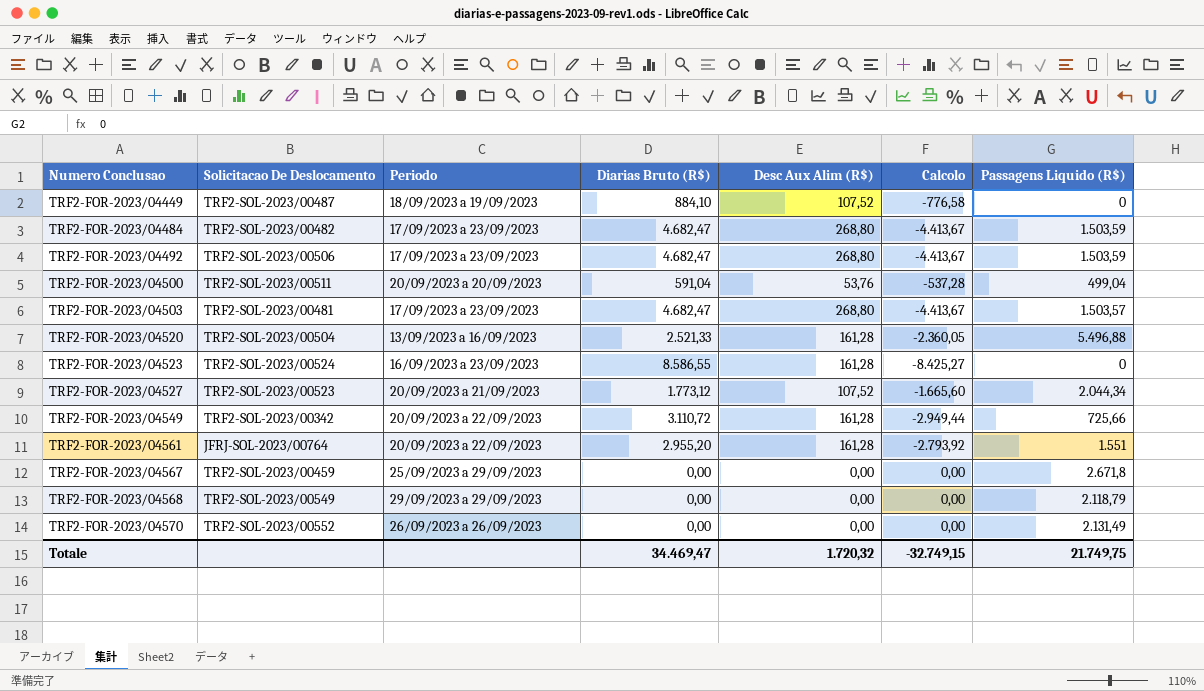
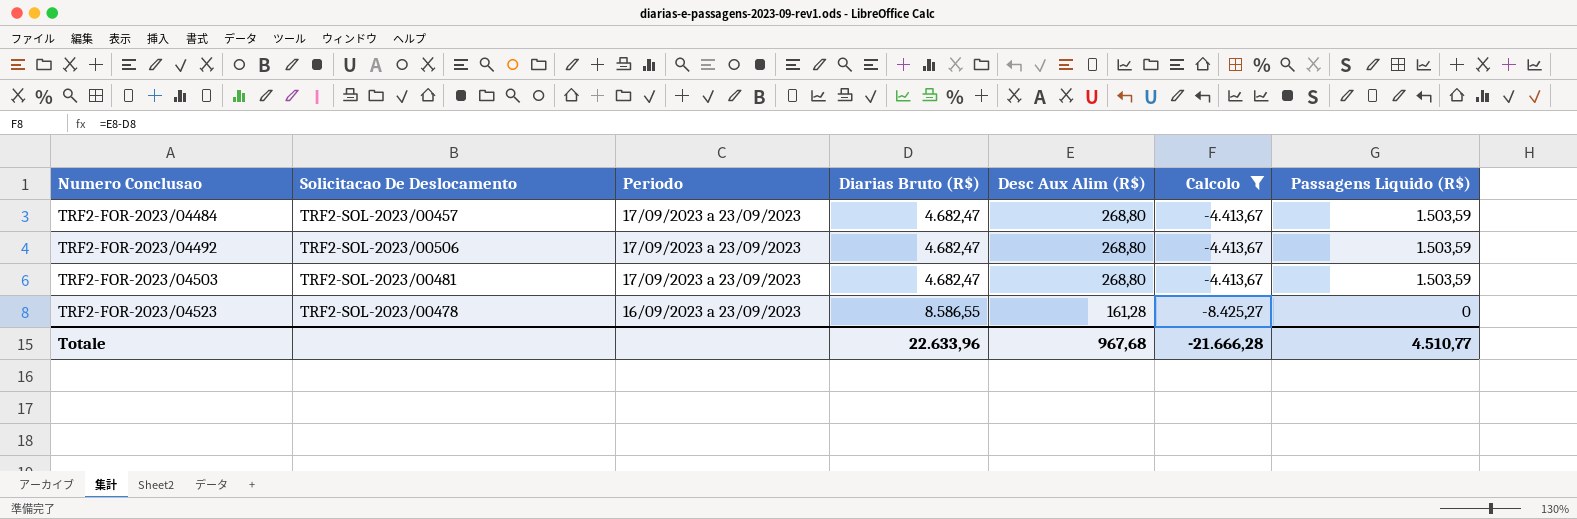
filter: none -> Calcolo <= -4.413,67
TRF2-FOR-2023/04484 | Solicitacao De Deslocamento: TRF2-SOL-2023/00482 -> TRF2-SOL-2023/00457
TRF2-FOR-2023/04503 | Passagens Liquido (R$): 1.503,57 -> 1.503,59
TRF2-FOR-2023/04523 | Solicitacao De Deslocamento: TRF2-SOL-2023/00524 -> TRF2-SOL-2023/00478
Totale | Diarias Bruto (R$): 34.469,47 -> 22.633,96
Totale | Desc Aux Alim (R$): 1.720,32 -> 967,68
Totale | Calcolo: -32.749,15 -> -21.666,28
Totale | Passagens Liquido (R$): 21.749,75 -> 4.510,77

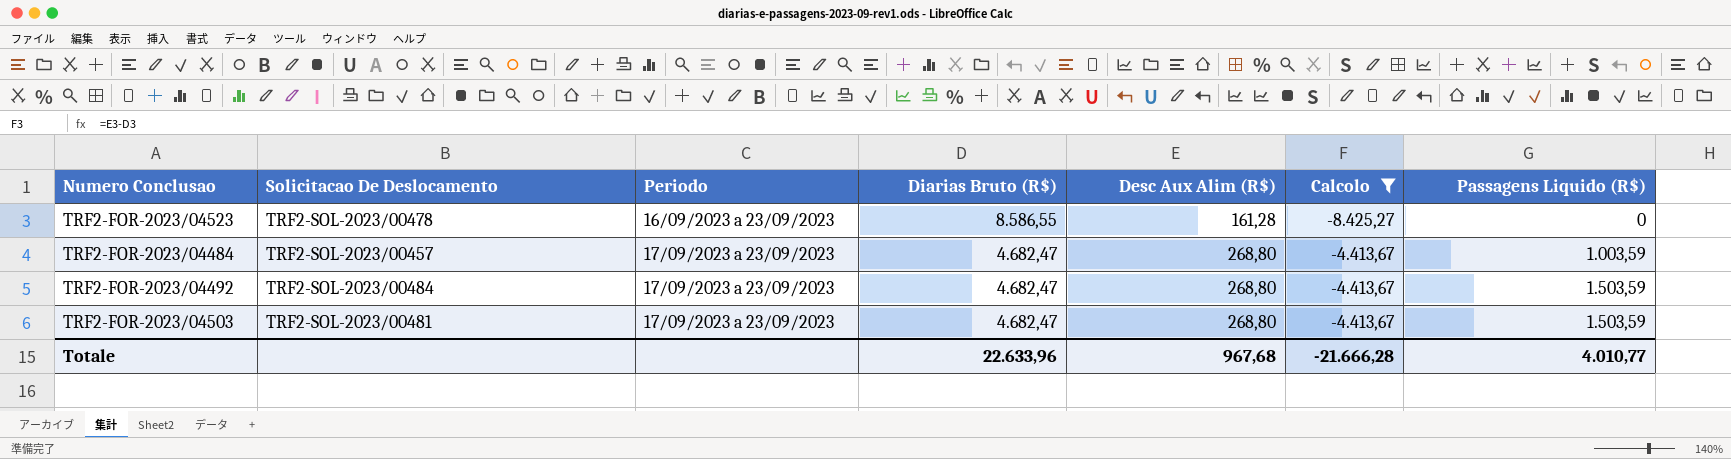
row order: Numero Conclusao ascending -> Periodo ascending
TRF2-FOR-2023/04484 | Passagens Liquido (R$): 1.503,59 -> 1.003,59
TRF2-FOR-2023/04492 | Solicitacao De Deslocamento: TRF2-SOL-2023/00506 -> TRF2-SOL-2023/00484
Totale | Passagens Liquido (R$): 4.510,77 -> 4.010,77

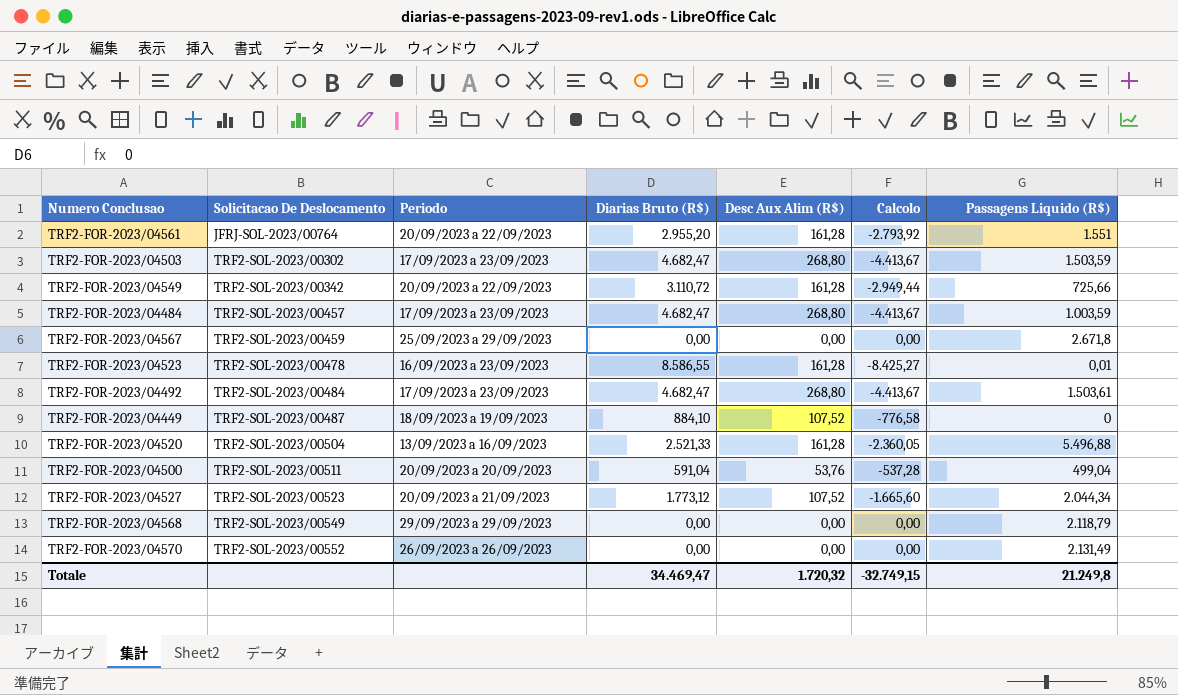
filter: Calcolo <= -4.413,67 -> none
row order: Periodo ascending -> Solicitacao De Deslocamento ascending
TRF2-FOR-2023/04503 | Solicitacao De Deslocamento: TRF2-SOL-2023/00481 -> TRF2-SOL-2023/00302
TRF2-FOR-2023/04523 | Passagens Liquido (R$): 0 -> 0,01
TRF2-FOR-2023/04492 | Passagens Liquido (R$): 1.503,59 -> 1.503,61
Totale | Diarias Bruto (R$): 22.633,96 -> 34.469,47
Totale | Desc Aux Alim (R$): 967,68 -> 1.720,32
Totale | Calcolo: -21.666,28 -> -32.749,15
Totale | Passagens Liquido (R$): 4.010,77 -> 21.249,8

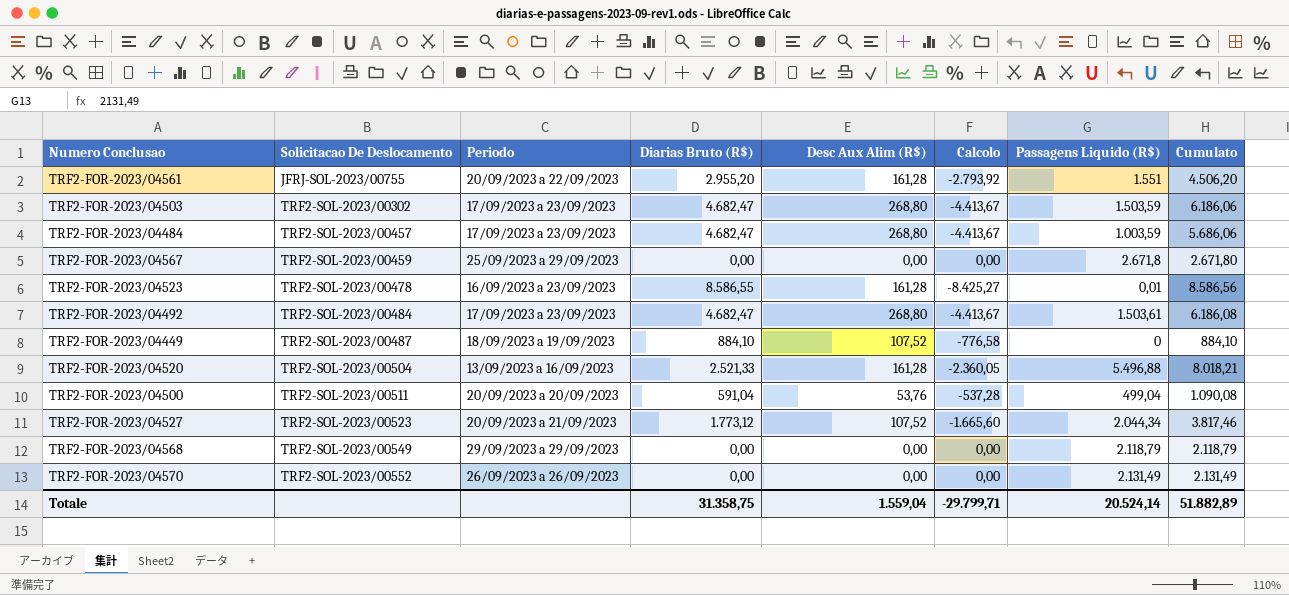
column Cumulato | formula: none -> [Diarias Bruto (R$)] + [Passagens Liquido (R$)]
row TRF2-FOR-2023/04549: TRF2-SOL-2023/00342 | 20/09/2023 a 22/09/2023 | 3.110,72 | 161,28 | -2.949,44 | 725,66 -> none
TRF2-FOR-2023/04561 | Solicitacao De Deslocamento: JFRJ-SOL-2023/00764 -> JFRJ-SOL-2023/00755
Totale | Diarias Bruto (R$): 34.469,47 -> 31.358,75
Totale | Desc Aux Alim (R$): 1.720,32 -> 1.559,04
Totale | Calcolo: -32.749,15 -> -29.799,71
Totale | Passagens Liquido (R$): 21.249,8 -> 20.524,14

